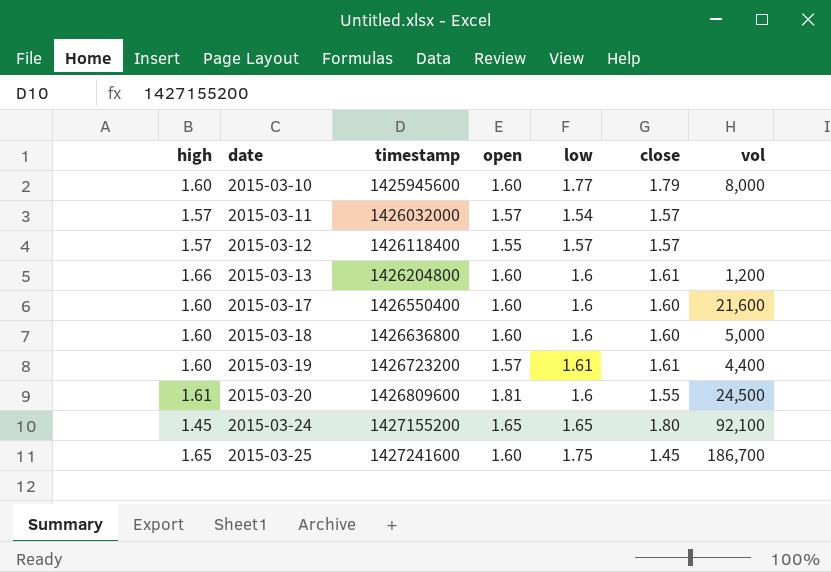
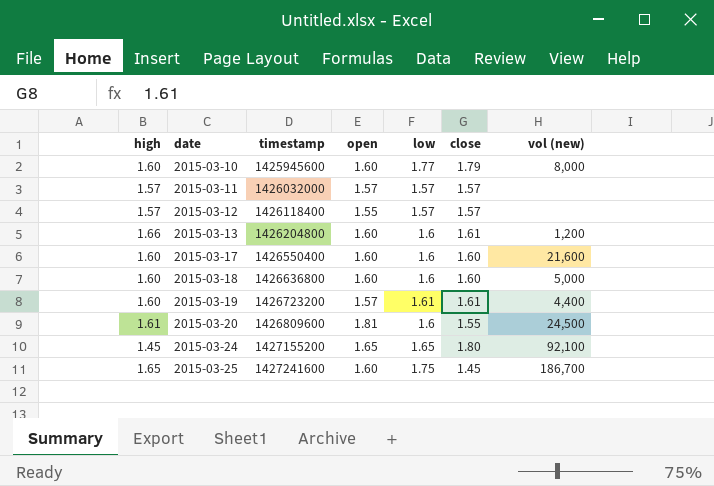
column name: vol -> vol (new)
2015-03-11 | low: 1.54 -> 1.57

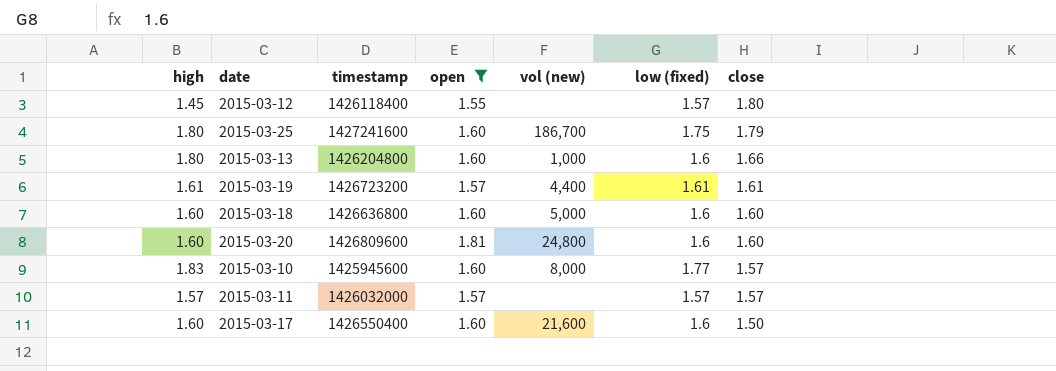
filter: none -> open != 1.65
row order: date ascending -> close descending
column vol (new) | position: 7 -> 5
column name: low -> low (fixed)
2015-03-12 | high: 1.57 -> 1.45
2015-03-12 | close: 1.57 -> 1.80
2015-03-25 | high: 1.65 -> 1.80
2015-03-25 | close: 1.45 -> 1.79
2015-03-13 | high: 1.66 -> 1.80
2015-03-13 | vol (new): 1,200 -> 1,000
2015-03-13 | close: 1.61 -> 1.66
2015-03-19 | high: 1.60 -> 1.61
2015-03-20 | high: 1.61 -> 1.60
2015-03-20 | vol (new): 24,500 -> 24,800
2015-03-20 | close: 1.55 -> 1.60
2015-03-10 | high: 1.60 -> 1.83
2015-03-10 | close: 1.79 -> 1.57
2015-03-17 | close: 1.60 -> 1.50

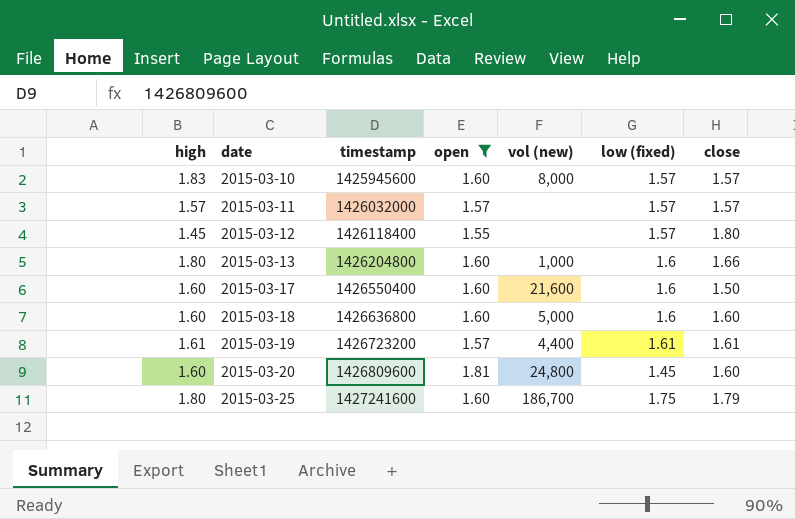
row order: close descending -> date ascending
2015-03-10 | low (fixed): 1.77 -> 1.57
2015-03-20 | low (fixed): 1.6 -> 1.45

